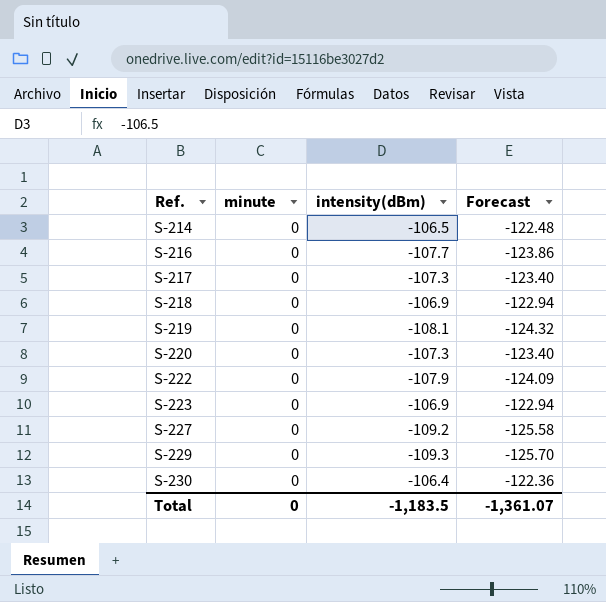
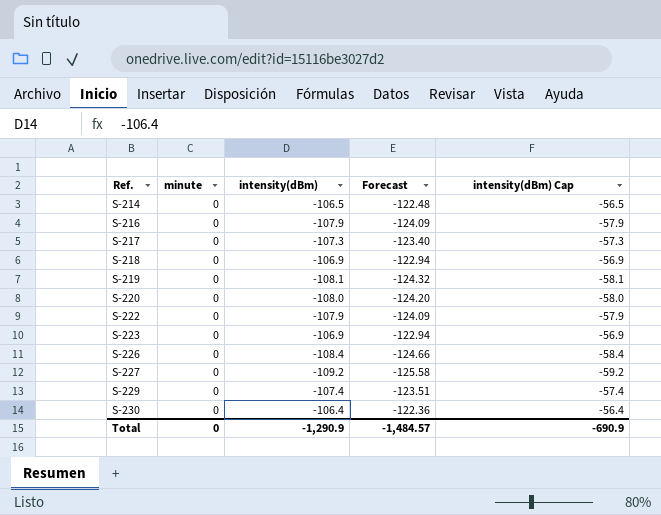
column intensity(dBm) Cap | formula: none -> [intensity(dBm)] + 50
S-216 | intensity(dBm): -107.7 -> -107.9
S-216 | Forecast: -123.86 -> -124.09
S-220 | intensity(dBm): -107.3 -> -108.0
S-220 | Forecast: -123.40 -> -124.20
row S-226: none -> 0 | -108.4 | -124.66 | -58.4
S-229 | intensity(dBm): -109.3 -> -107.4
S-229 | Forecast: -125.70 -> -123.51
Total | intensity(dBm): -1,183.5 -> -1,290.9
Total | Forecast: -1,361.07 -> -1,484.57

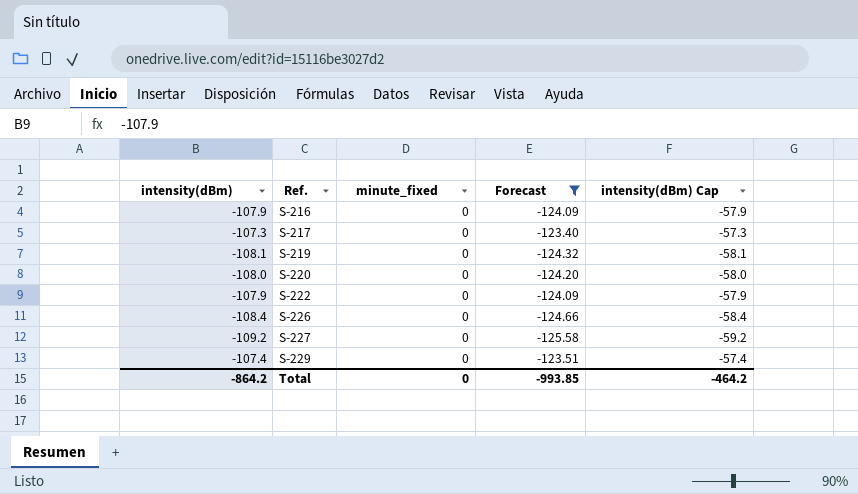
filter: none -> Forecast <= -123.40
column intensity(dBm) | position: 3 -> 1
column name: minute -> minute_fixed
Total | intensity(dBm): -1,290.9 -> -864.2
Total | Forecast: -1,484.57 -> -993.85
Total | intensity(dBm) Cap: -690.9 -> -464.2

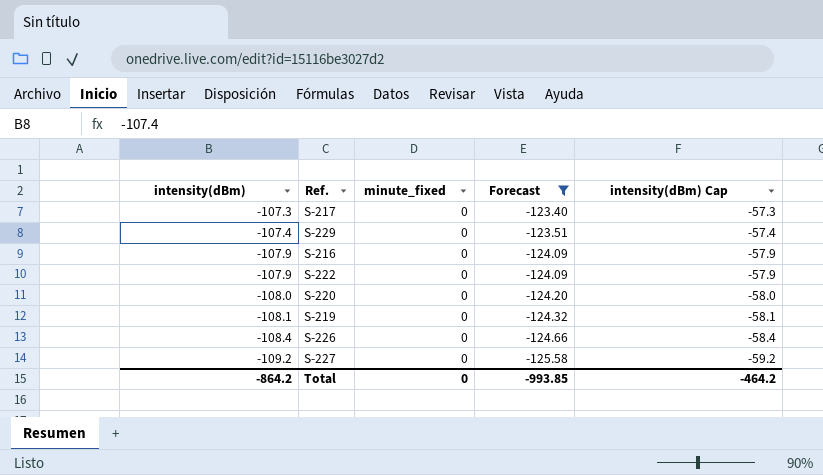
row order: Ref. ascending -> intensity(dBm) descending

